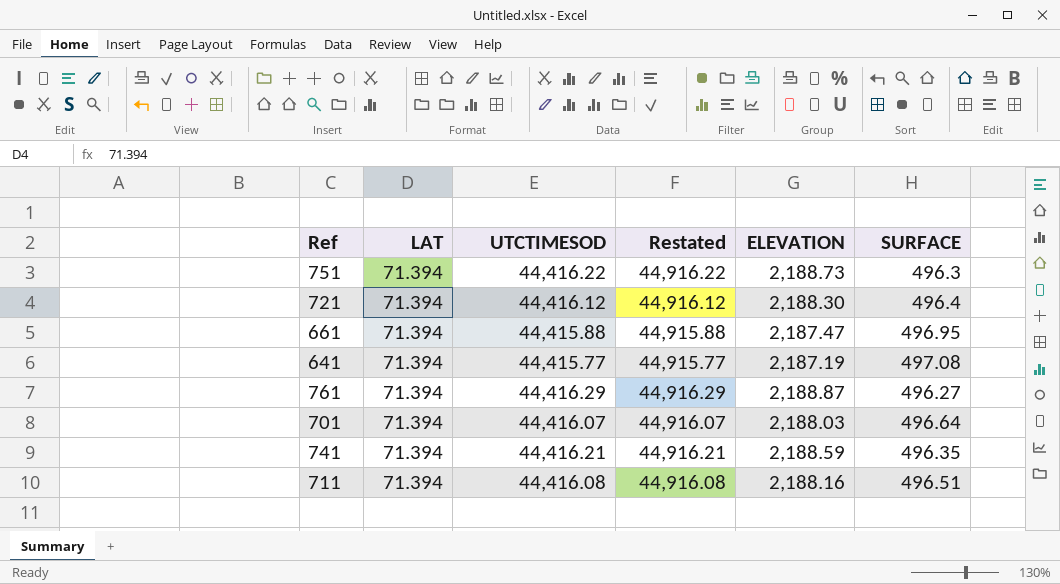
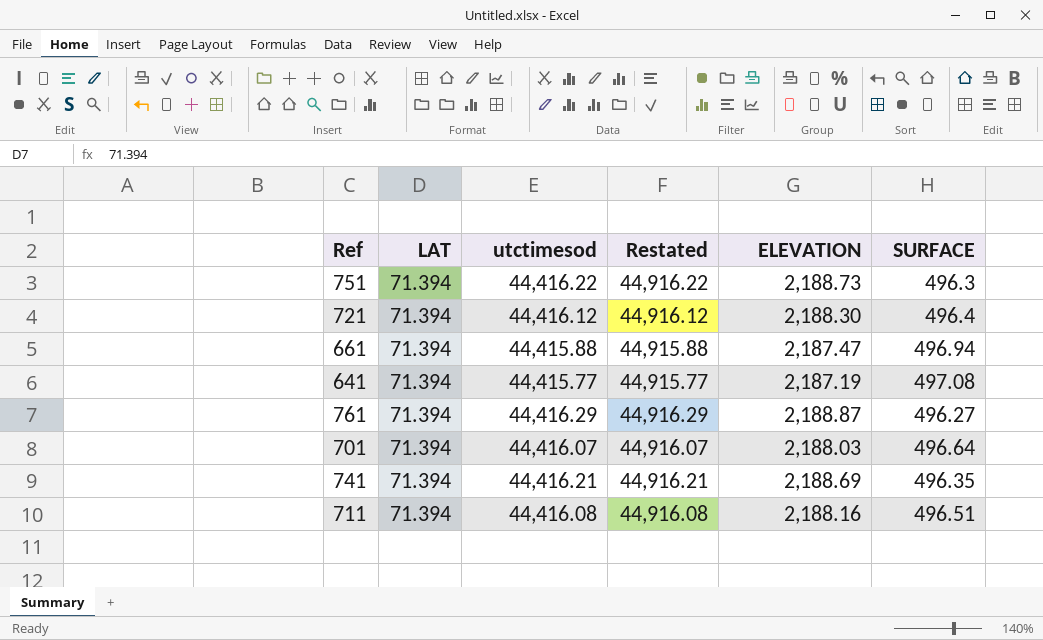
column name: UTCTIMESOD -> utctimesod
661 | SURFACE: 496.95 -> 496.94
741 | ELEVATION: 2,188.59 -> 2,188.69

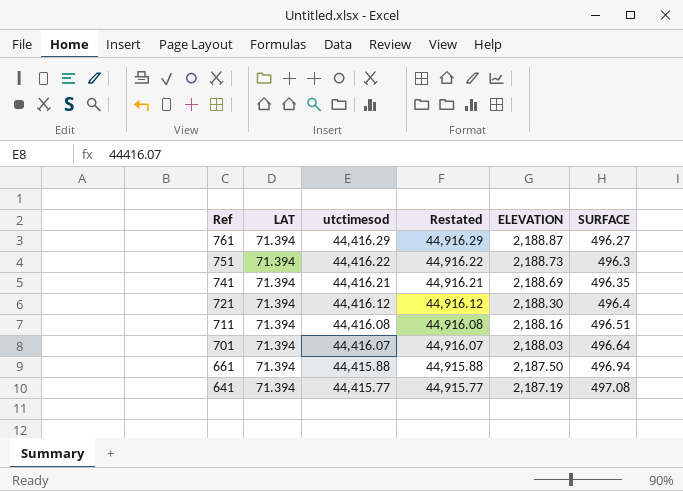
row order: none -> Ref descending
661 | ELEVATION: 2,187.47 -> 2,187.50

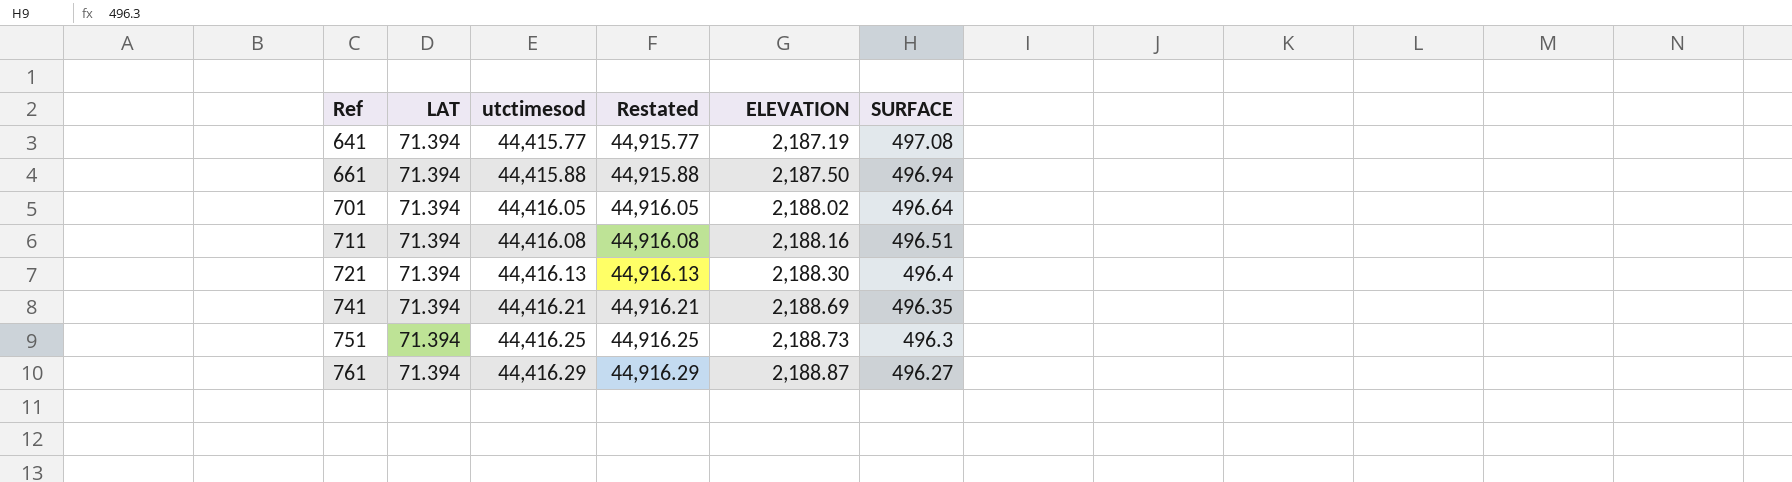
row order: Ref descending -> Ref ascending
701 | utctimesod: 44,416.07 -> 44,416.05
701 | Restated: 44,916.07 -> 44,916.05
701 | ELEVATION: 2,188.03 -> 2,188.02
721 | utctimesod: 44,416.12 -> 44,416.13
721 | Restated: 44,916.12 -> 44,916.13
751 | utctimesod: 44,416.22 -> 44,416.25
751 | Restated: 44,916.22 -> 44,916.25

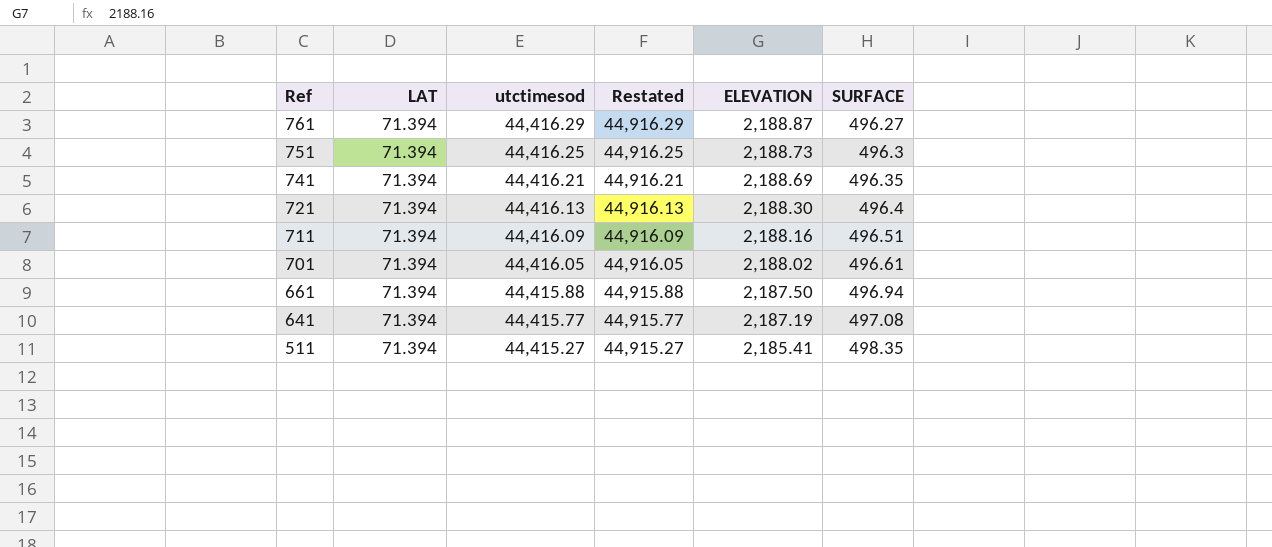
row order: Ref ascending -> Ref descending
711 | utctimesod: 44,416.08 -> 44,416.09
711 | Restated: 44,916.08 -> 44,916.09
701 | SURFACE: 496.64 -> 496.61
row 511: none -> 71.394 | 44,415.27 | 44,915.27 | 2,185.41 | 498.35

